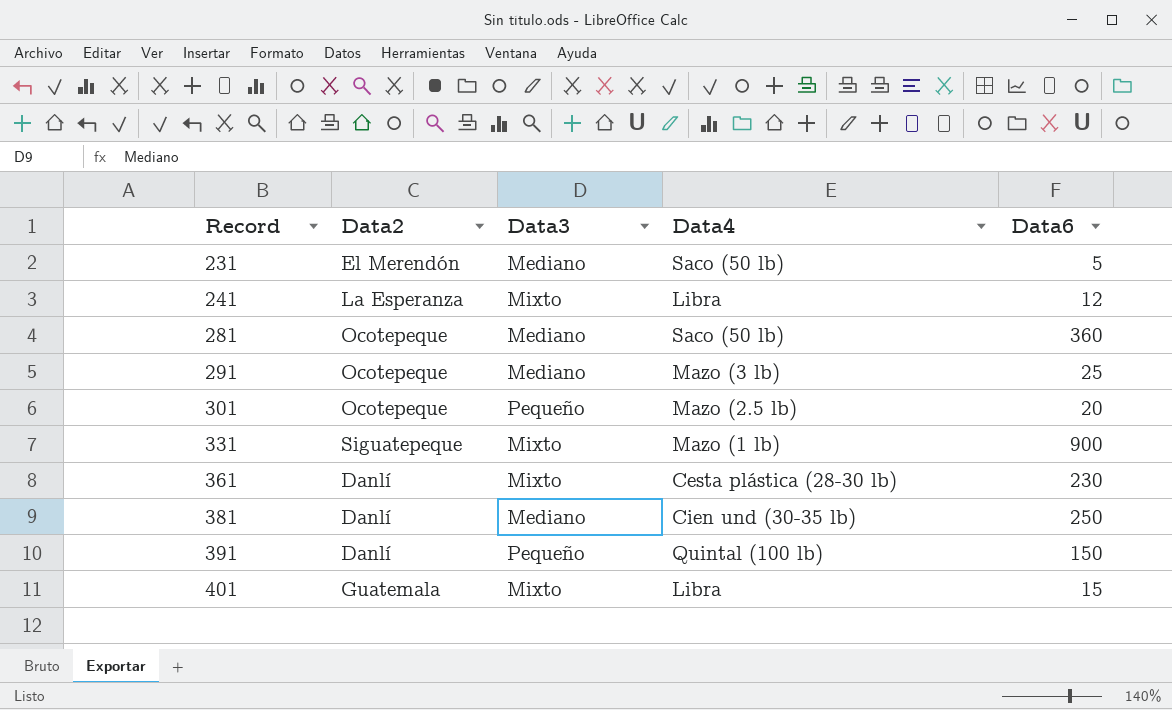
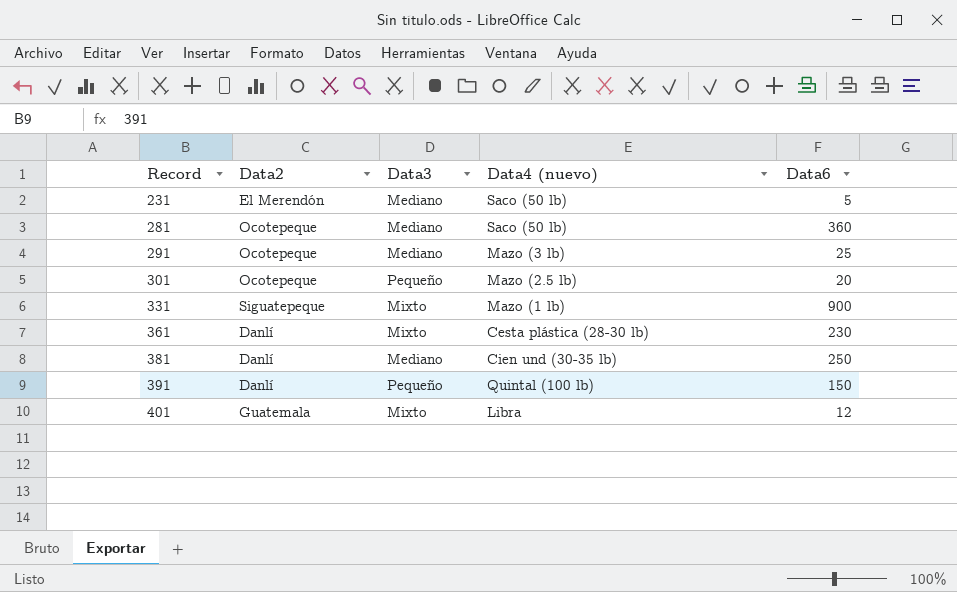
column name: Data4 -> Data4 (nuevo)
row 241: La Esperanza | Mixto | Libra | 12 -> none
401 | Data6: 15 -> 12

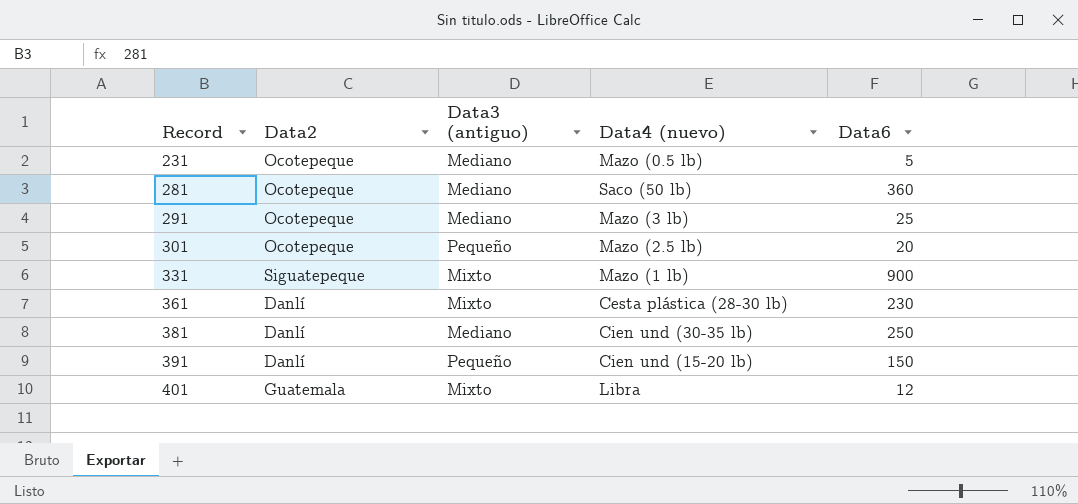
column name: Data3 -> Data3 (antiguo)
231 | Data2: El Merendón -> Ocotepeque
231 | Data4 (nuevo): Saco (50 lb) -> Mazo (0.5 lb)
391 | Data4 (nuevo): Quintal (100 lb) -> Cien und (15-20 lb)

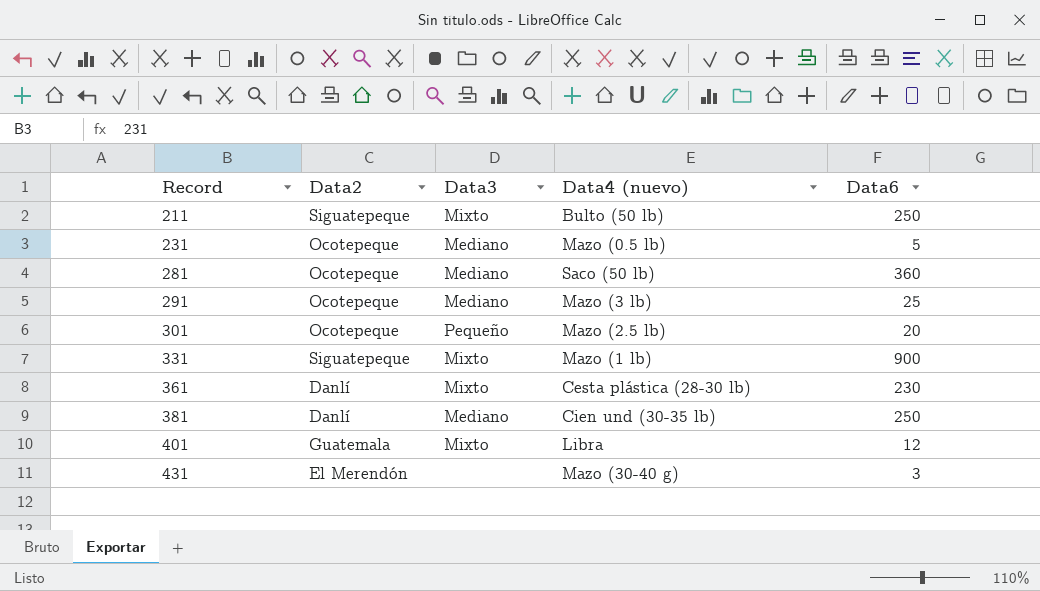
column name: Data3 (antiguo) -> Data3
row 391: Danlí | Pequeño | Cien und (15-20 lb) | 150 -> none
row 211: none -> Siguatepeque | Mixto | Bulto (50 lb) | 250
row 431: none -> El Merendón | none | Mazo (30-40 g) | 3

